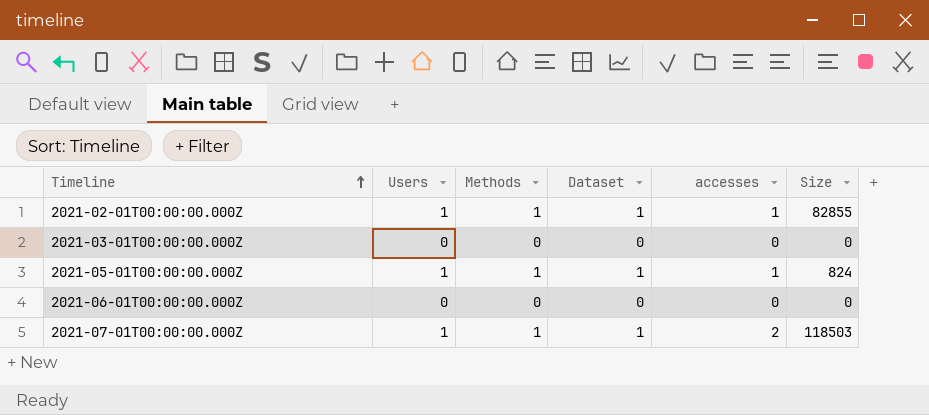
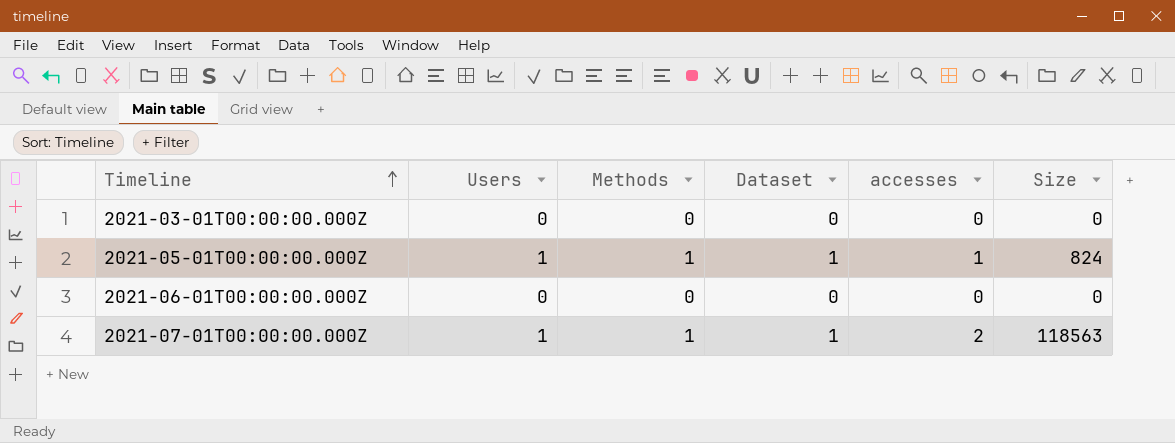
row 2021-02-01T00:00:00.000Z: 1 | 1 | 1 | 1 | 82855 -> none
2021-07-01T00:00:00.000Z | Size: 118503 -> 118563

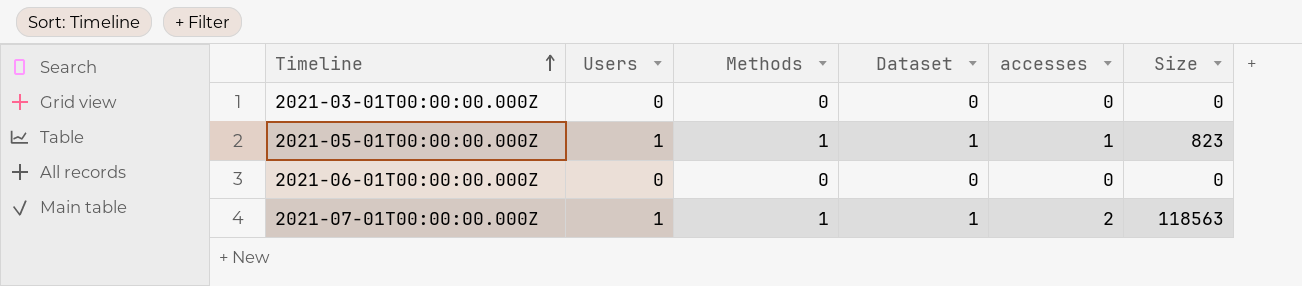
2021-05-01T00:00:00.000Z | Size: 824 -> 823

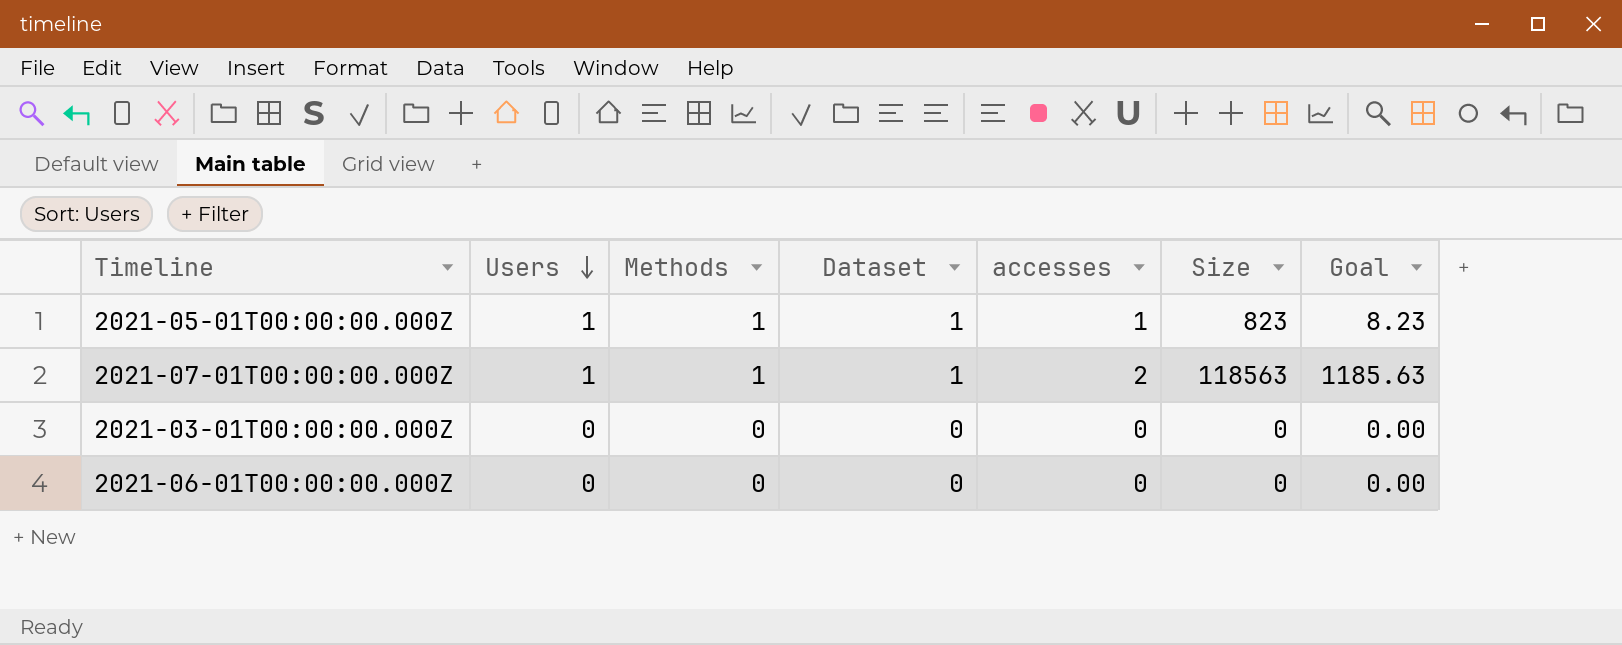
row order: Timeline ascending -> Users descending
column Goal | formula: none -> [Size] * 0.01

